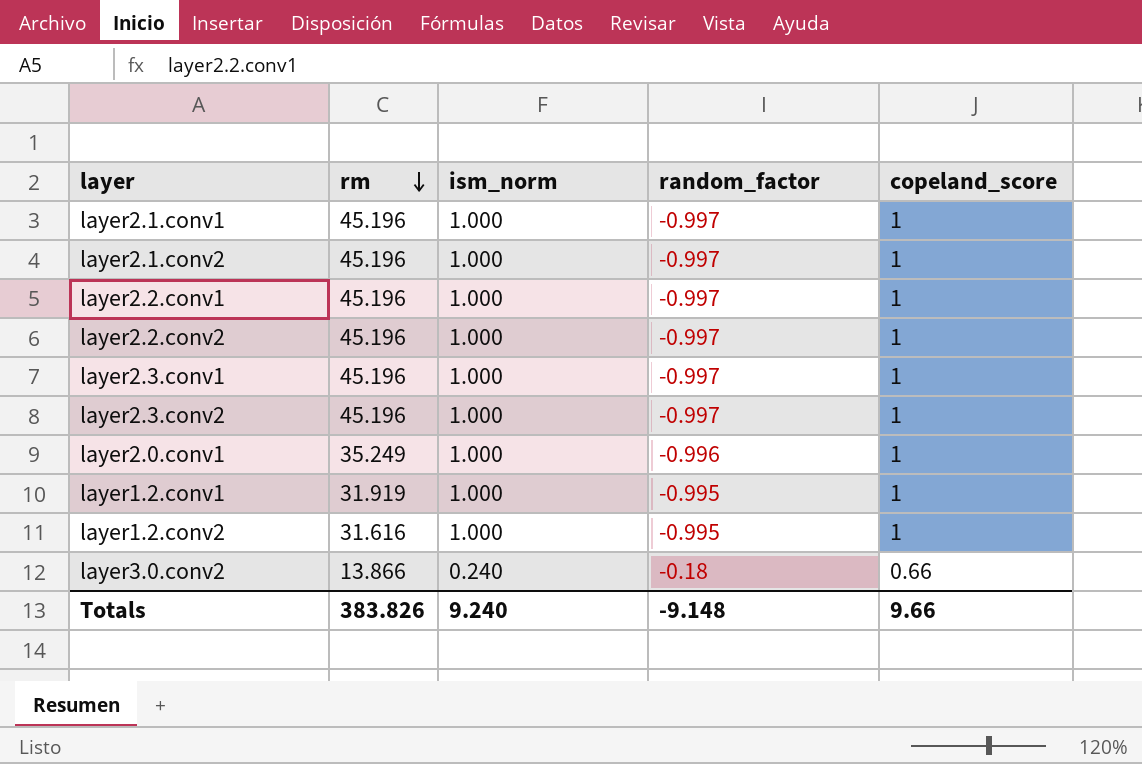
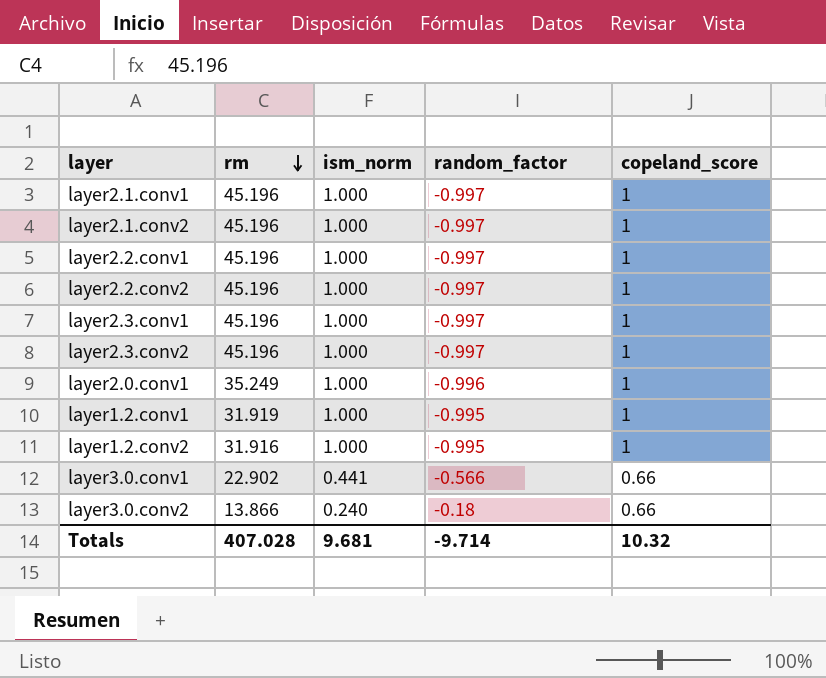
layer1.2.conv2 | rm: 31.616 -> 31.916
row layer3.0.conv1: none -> 22.902 | 0.441 | -0.566 | 0.66
Totals | rm: 383.826 -> 407.028
Totals | ism_norm: 9.240 -> 9.681
Totals | random_factor: -9.148 -> -9.714
Totals | copeland_score: 9.66 -> 10.32

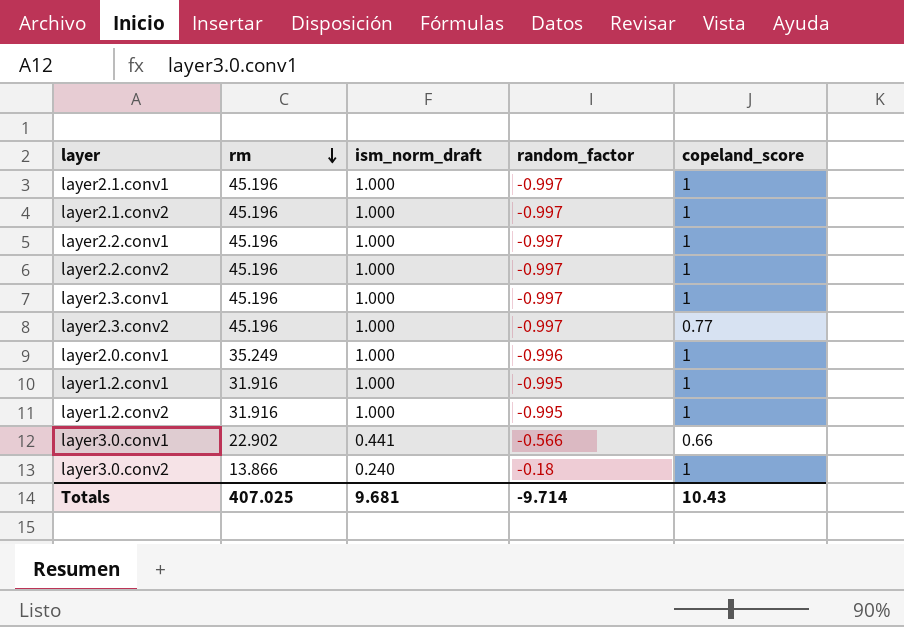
column name: ism_norm -> ism_norm_draft
layer2.3.conv2 | copeland_score: 1 -> 0.77
layer1.2.conv1 | rm: 31.919 -> 31.916
layer3.0.conv2 | copeland_score: 0.66 -> 1
Totals | rm: 407.028 -> 407.025
Totals | copeland_score: 10.32 -> 10.43

